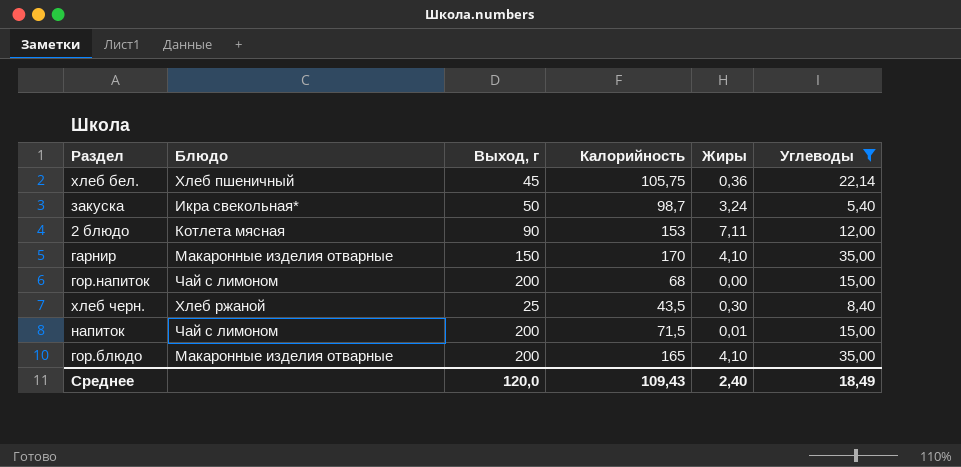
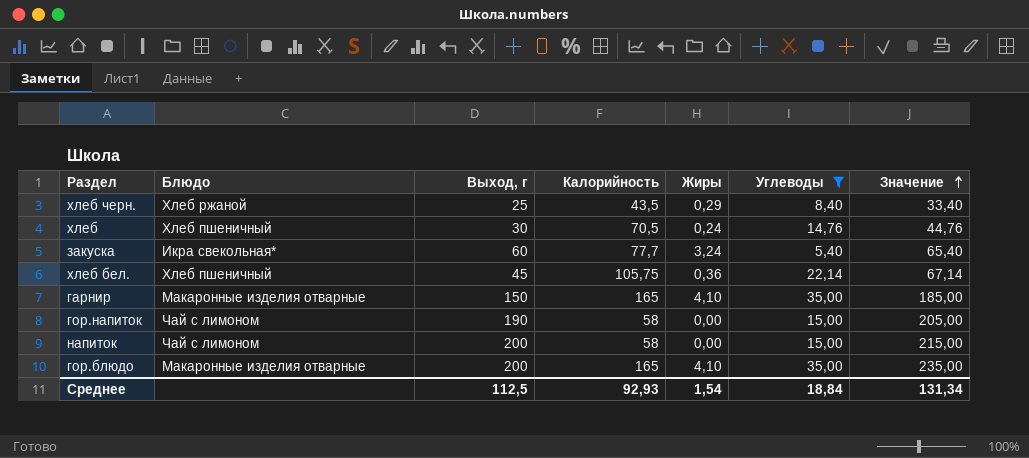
row order: none -> Значение ascending
column Значение | formula: none -> [Выход, г] + [Углеводы]
row 2 блюдо: Котлета мясная | 90 | 153 | 7,11 | 12,00 -> none
хлеб черн. | Жиры: 0,30 -> 0,29
row хлеб: none -> Хлеб пшеничный | 30 | 70,5 | 0,24 | 14,76 | 44,76
закуска | Выход, г: 50 -> 60
закуска | Калорийность: 98,7 -> 77,7
гарнир | Калорийность: 170 -> 165
гор.напиток | Выход, г: 200 -> 190
гор.напиток | Калорийность: 68 -> 58
напиток | Калорийность: 71,5 -> 58
напиток | Жиры: 0,01 -> 0,00
Среднее | Выход, г: 120,0 -> 112,5
Среднее | Калорийность: 109,43 -> 92,93
Среднее | Жиры: 2,40 -> 1,54
Среднее | Углеводы: 18,49 -> 18,84

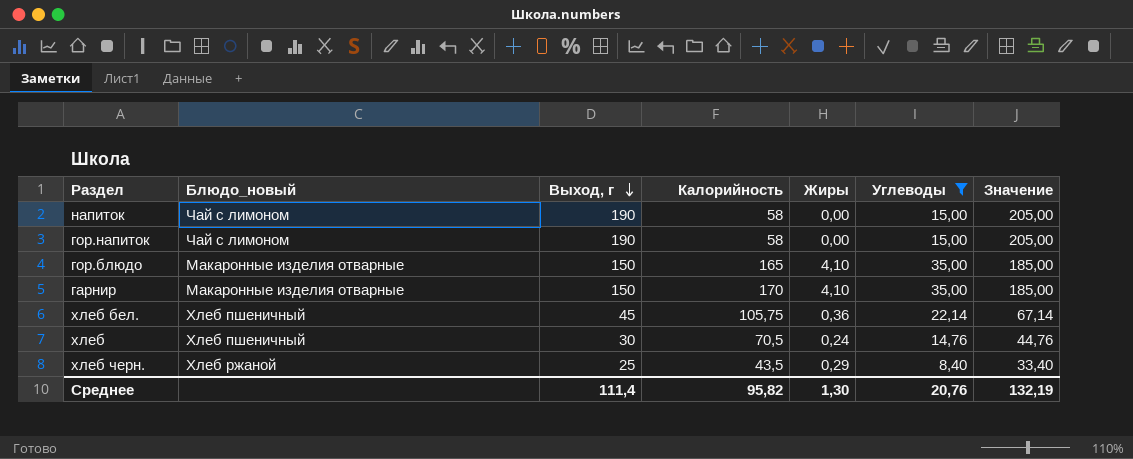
row order: Значение ascending -> Выход, г descending
column name: Блюдо -> Блюдо_новый
row закуска: Икра свекольная* | 60 | 77,7 | 3,24 | 5,40 | 65,40 -> none
напиток | Выход, г: 200 -> 190
напиток | Значение: 215,00 -> 205,00
гор.блюдо | Выход, г: 200 -> 150
гор.блюдо | Значение: 235,00 -> 185,00
гарнир | Калорийность: 165 -> 170
Среднее | Выход, г: 112,5 -> 111,4
Среднее | Калорийность: 92,93 -> 95,82
Среднее | Жиры: 1,54 -> 1,30
Среднее | Углеводы: 18,84 -> 20,76
Среднее | Значение: 131,34 -> 132,19

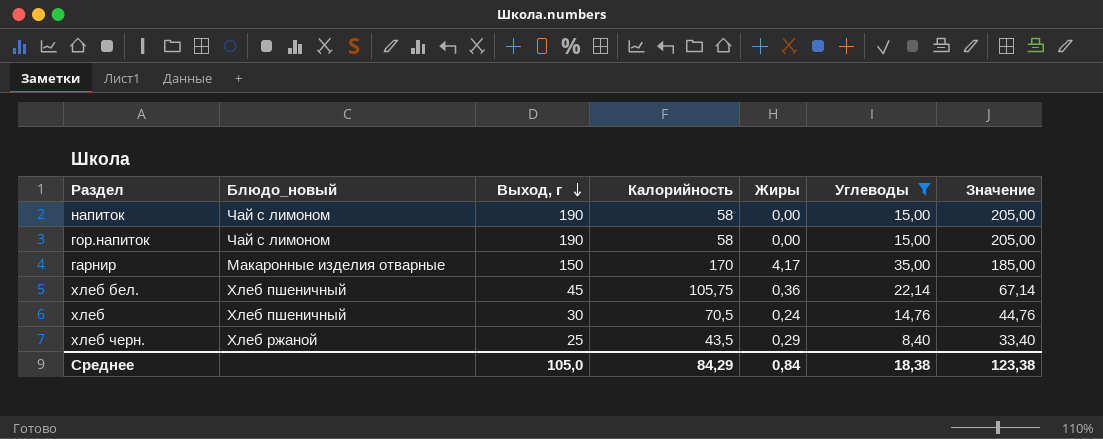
row гор.блюдо: Макаронные изделия отварные | 150 | 165 | 4,10 | 35,00 | 185,00 -> none
гарнир | Жиры: 4,10 -> 4,17
Среднее | Выход, г: 111,4 -> 105,0
Среднее | Калорийность: 95,82 -> 84,29
Среднее | Жиры: 1,30 -> 0,84
Среднее | Углеводы: 20,76 -> 18,38
Среднее | Значение: 132,19 -> 123,38

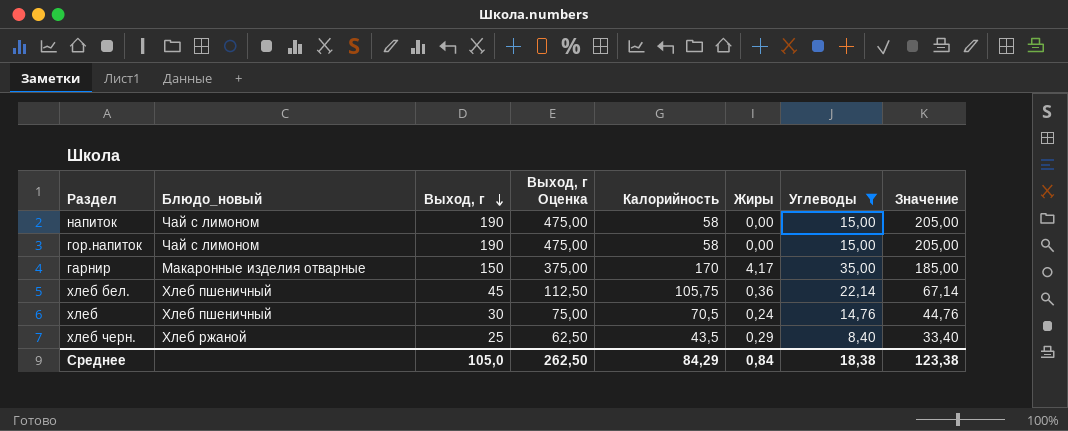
column Выход, г Оценка | formula: none -> [Выход, г] * 2,5

